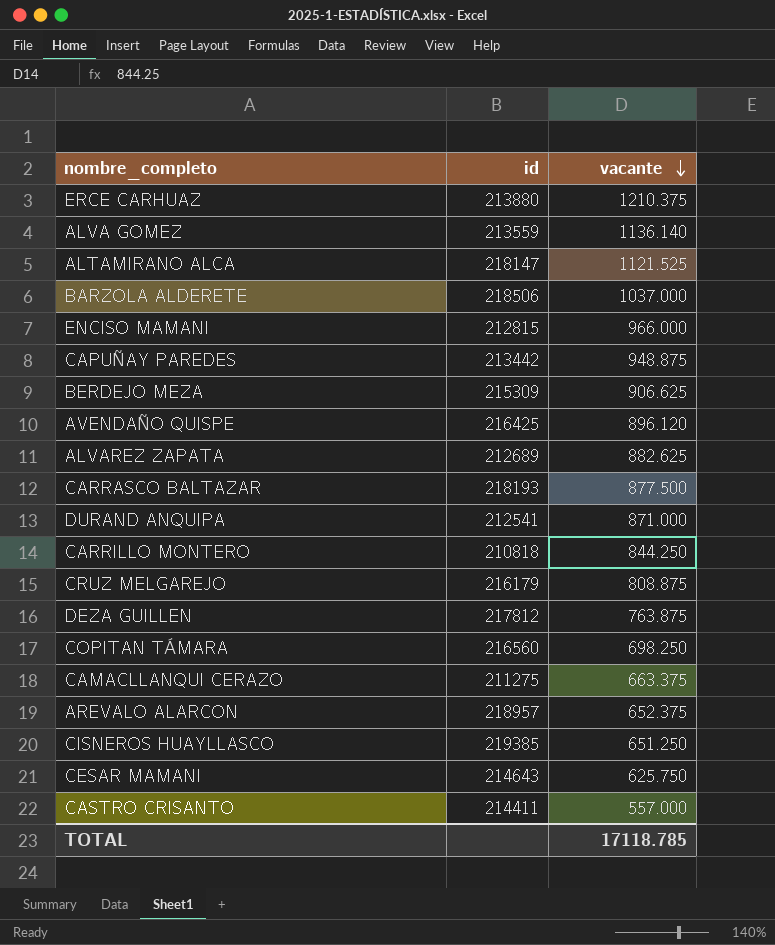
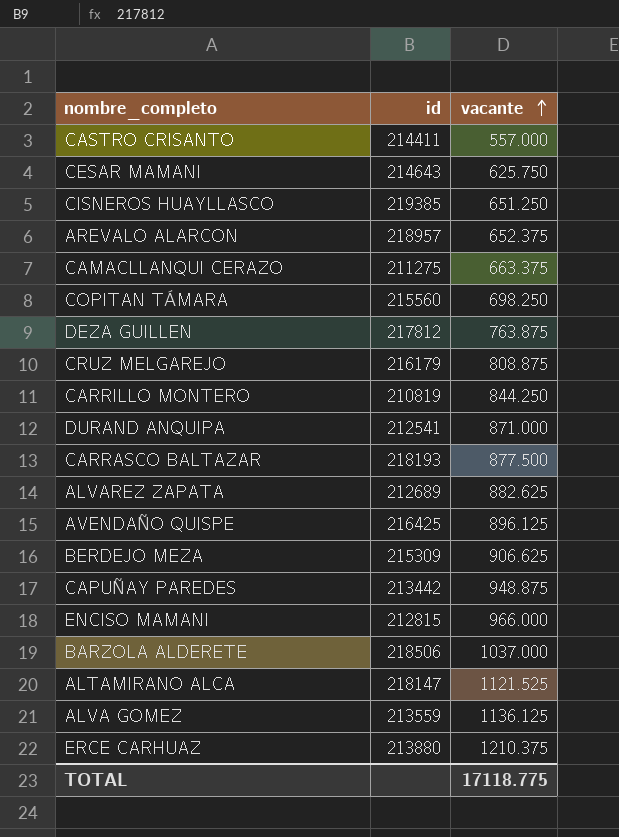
row order: vacante descending -> vacante ascending
COPITAN TÁMARA | id: 216560 -> 215560
CARRILLO MONTERO | id: 210818 -> 210819
AVENDAÑO QUISPE | vacante: 896.120 -> 896.125
ALVA GOMEZ | vacante: 1136.140 -> 1136.125
TOTAL | vacante: 17118.785 -> 17118.775

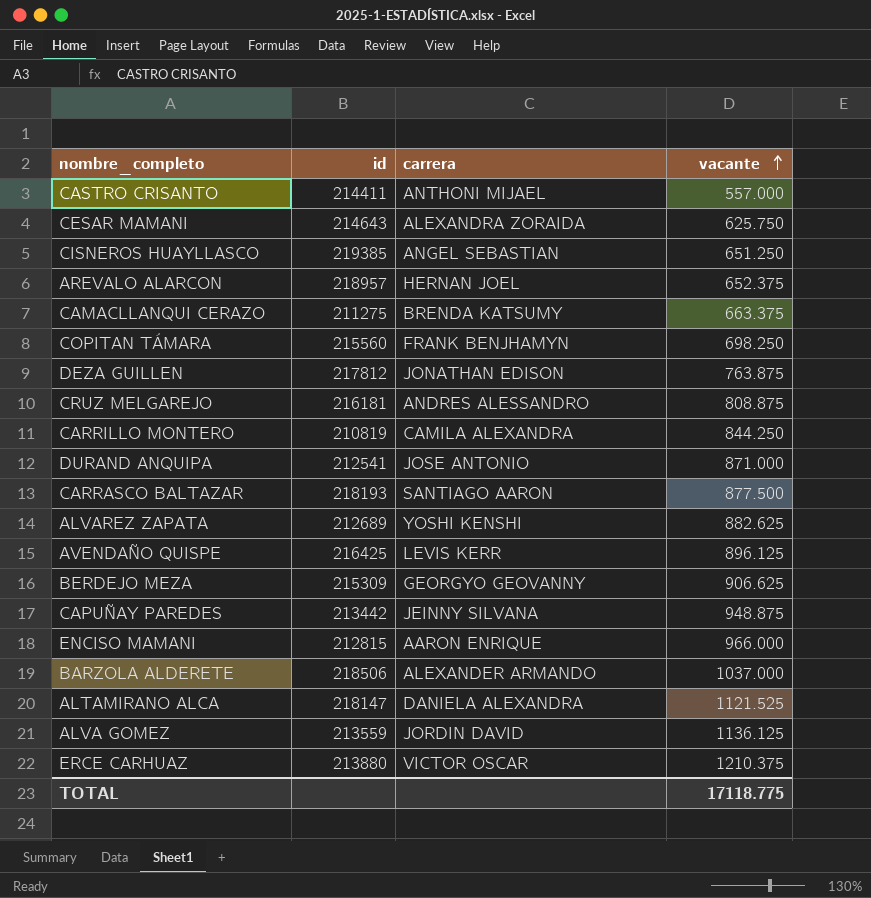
column carrera | position: none -> 3
CRUZ MELGAREJO | id: 216179 -> 216181

